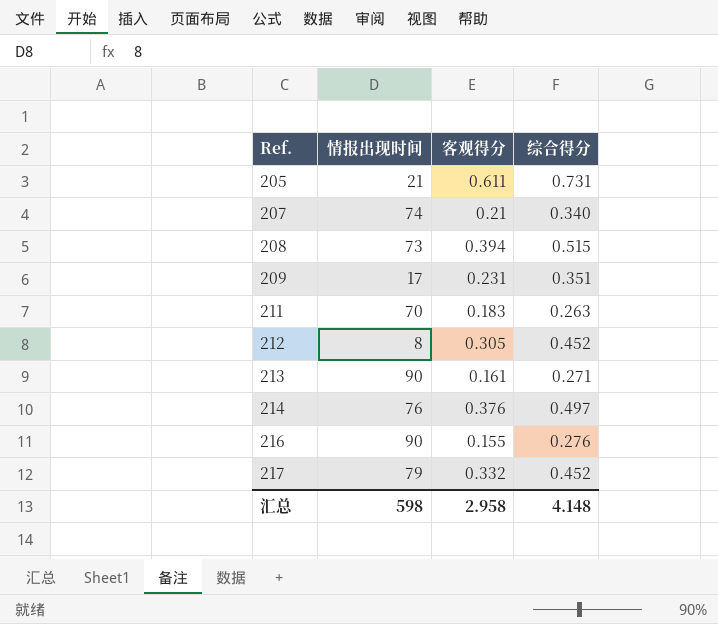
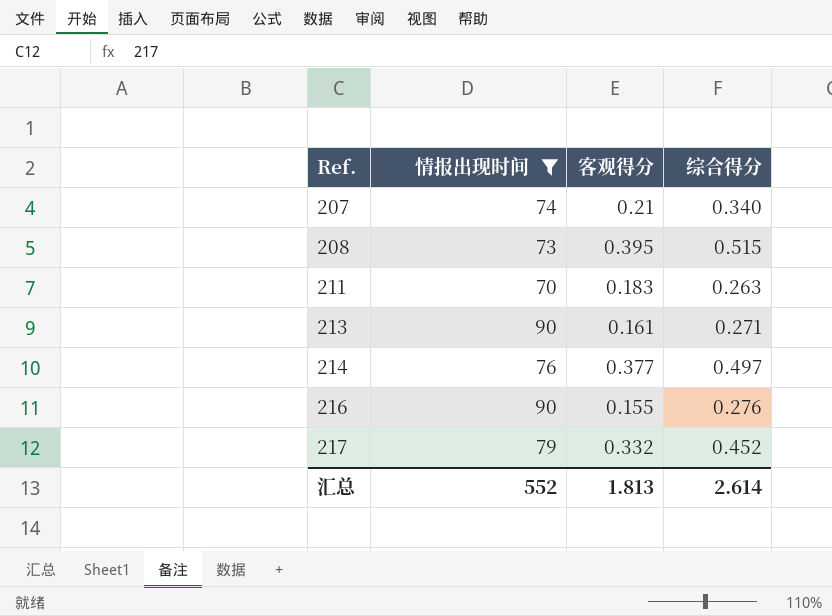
filter: none -> 情报出现时间 >= 70
208 | 客观得分: 0.394 -> 0.395
214 | 客观得分: 0.376 -> 0.377
汇总 | 情报出现时间: 598 -> 552
汇总 | 客观得分: 2.958 -> 1.813
汇总 | 综合得分: 4.148 -> 2.614

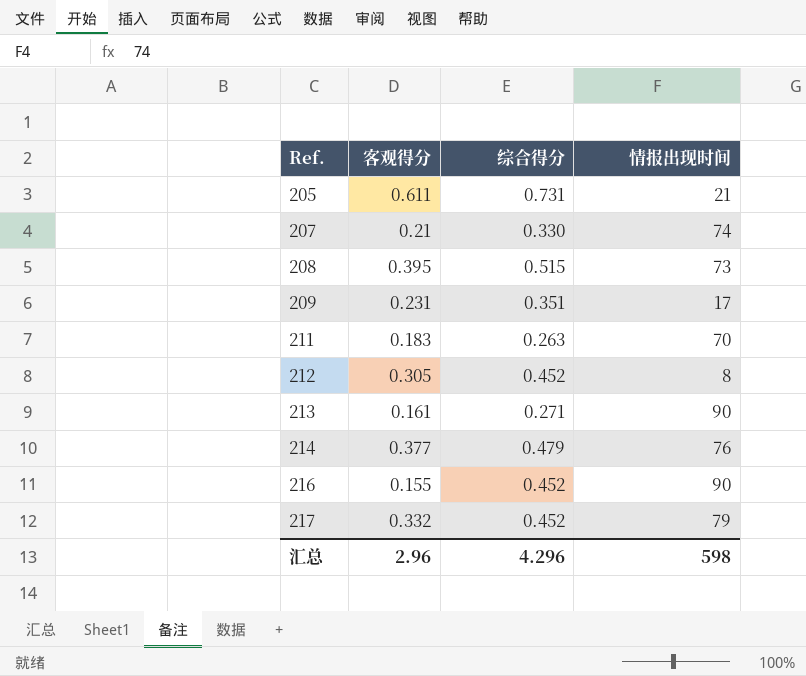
filter: 情报出现时间 >= 70 -> none
column 情报出现时间 | position: 2 -> 4
207 | 综合得分: 0.340 -> 0.330
214 | 综合得分: 0.497 -> 0.479
216 | 综合得分: 0.276 -> 0.452
汇总 | 客观得分: 1.813 -> 2.96
汇总 | 综合得分: 2.614 -> 4.296
汇总 | 情报出现时间: 552 -> 598

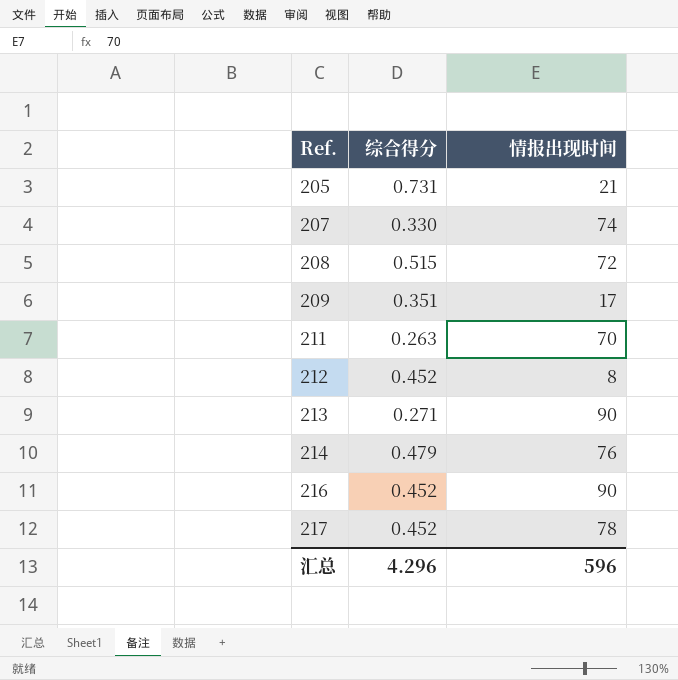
column 客观得分 | position: 2 -> none
208 | 情报出现时间: 73 -> 72
217 | 情报出现时间: 79 -> 78
汇总 | 情报出现时间: 598 -> 596

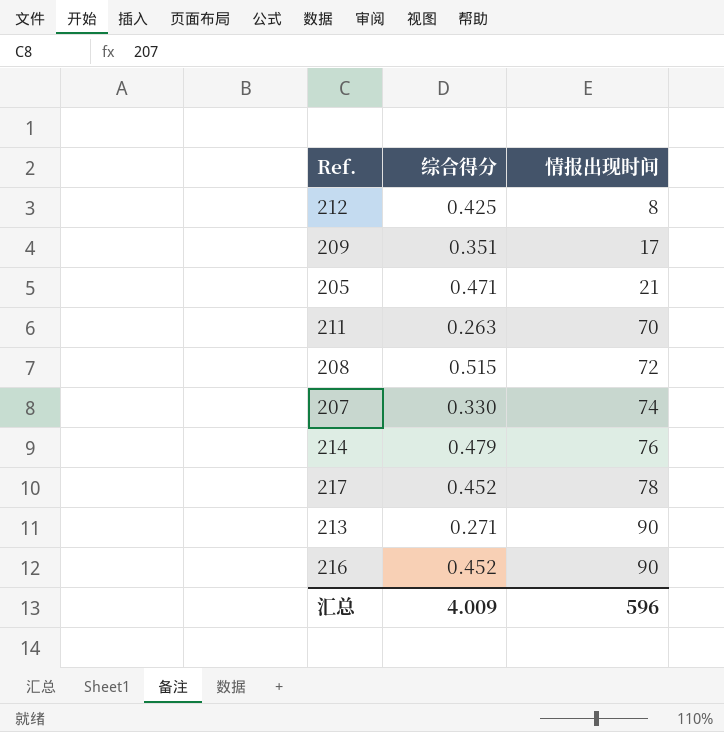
row order: Ref. ascending -> 情报出现时间 ascending
212 | 综合得分: 0.452 -> 0.425
205 | 综合得分: 0.731 -> 0.471
汇总 | 综合得分: 4.296 -> 4.009

